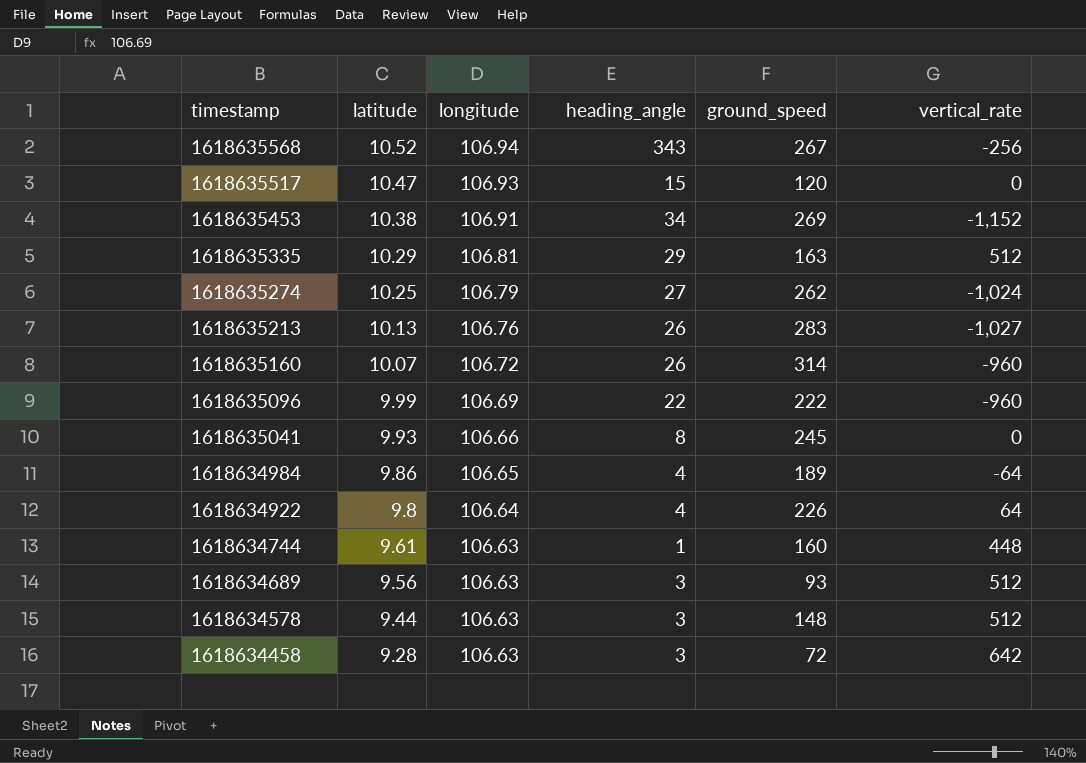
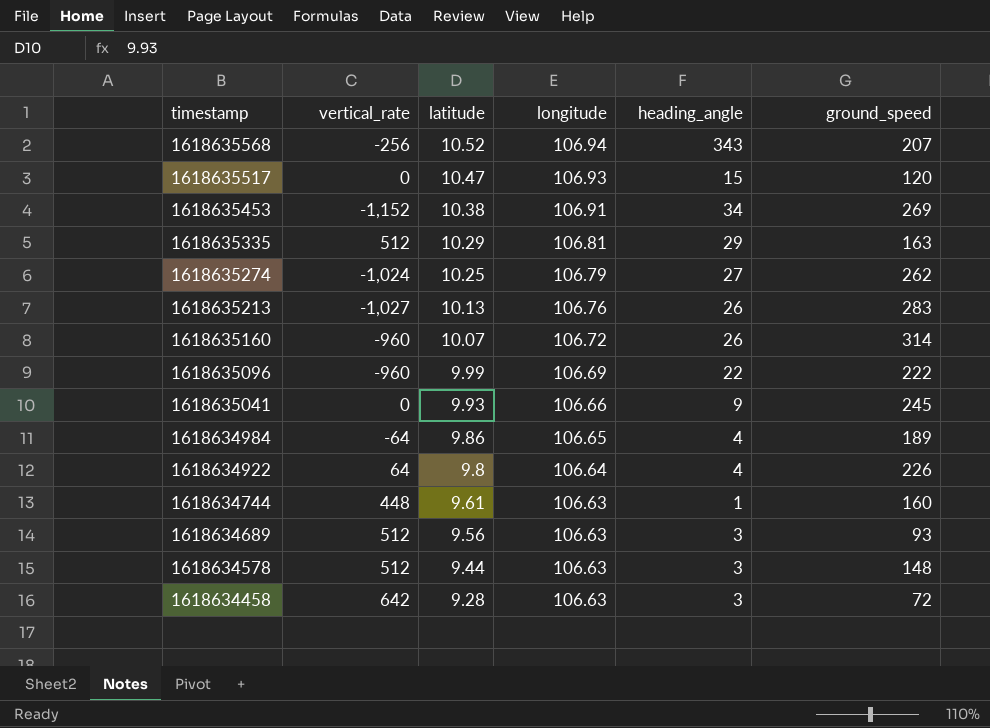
column vertical_rate | position: 6 -> 2
1618635568 | ground_speed: 267 -> 207
1618635041 | heading_angle: 8 -> 9

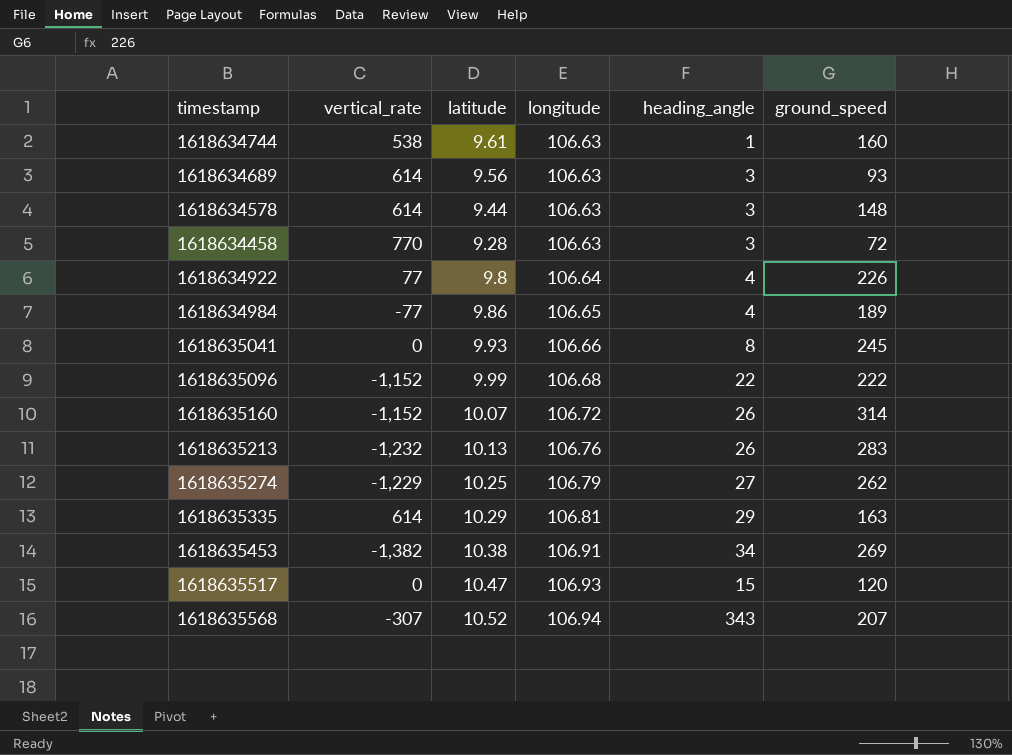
row order: timestamp descending -> longitude ascending
1618634744 | vertical_rate: 448 -> 538
1618634689 | vertical_rate: 512 -> 614
1618634578 | vertical_rate: 512 -> 614
1618634458 | vertical_rate: 642 -> 770
1618634922 | vertical_rate: 64 -> 77
1618634984 | vertical_rate: -64 -> -77
1618635041 | heading_angle: 9 -> 8
1618635096 | vertical_rate: -960 -> -1,152
1618635096 | longitude: 106.69 -> 106.68
1618635160 | vertical_rate: -960 -> -1,152
1618635213 | vertical_rate: -1,027 -> -1,232
1618635274 | vertical_rate: -1,024 -> -1,229
1618635335 | vertical_rate: 512 -> 614
1618635453 | vertical_rate: -1,152 -> -1,382
1618635568 | vertical_rate: -256 -> -307

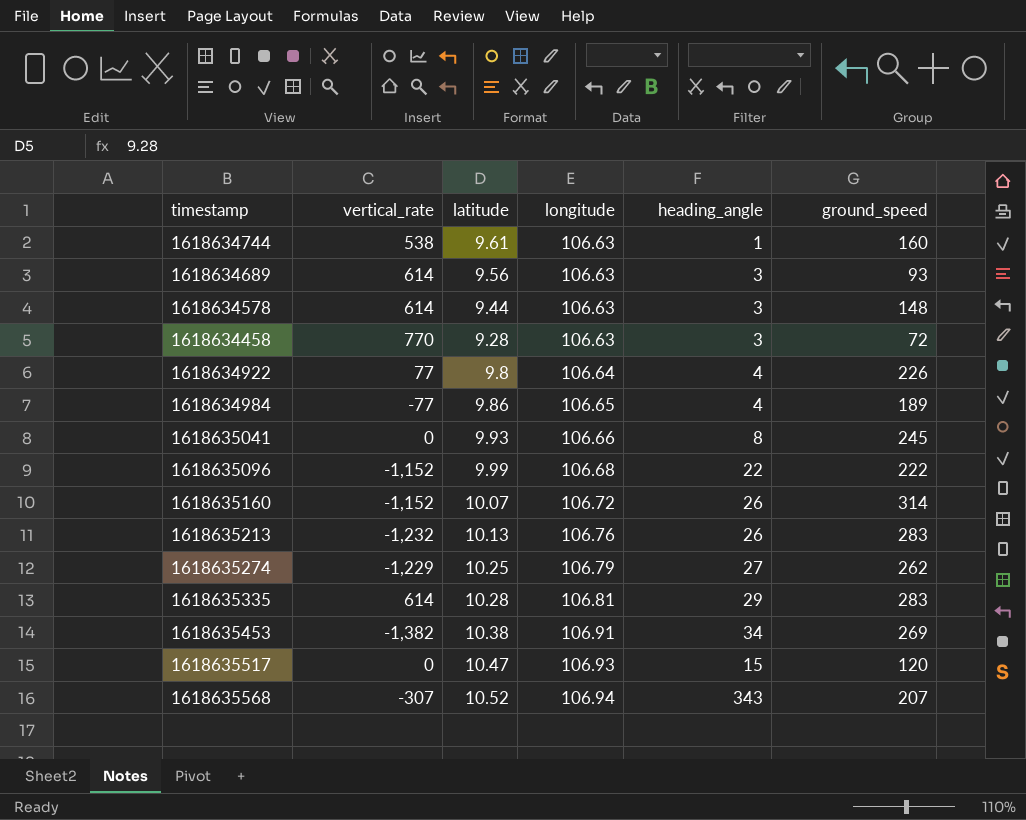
1618635335 | latitude: 10.29 -> 10.28
1618635335 | ground_speed: 163 -> 283

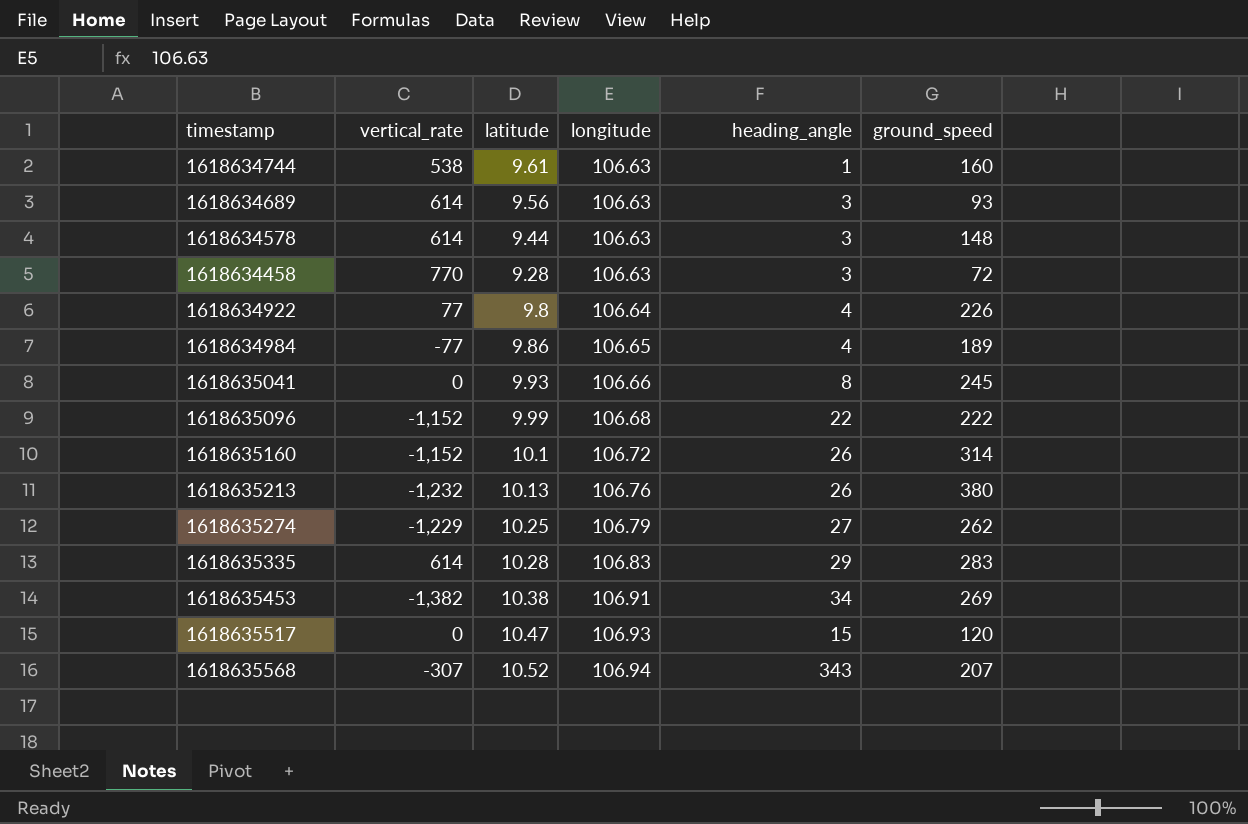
1618635160 | latitude: 10.07 -> 10.1
1618635213 | ground_speed: 283 -> 380
1618635335 | longitude: 106.81 -> 106.83

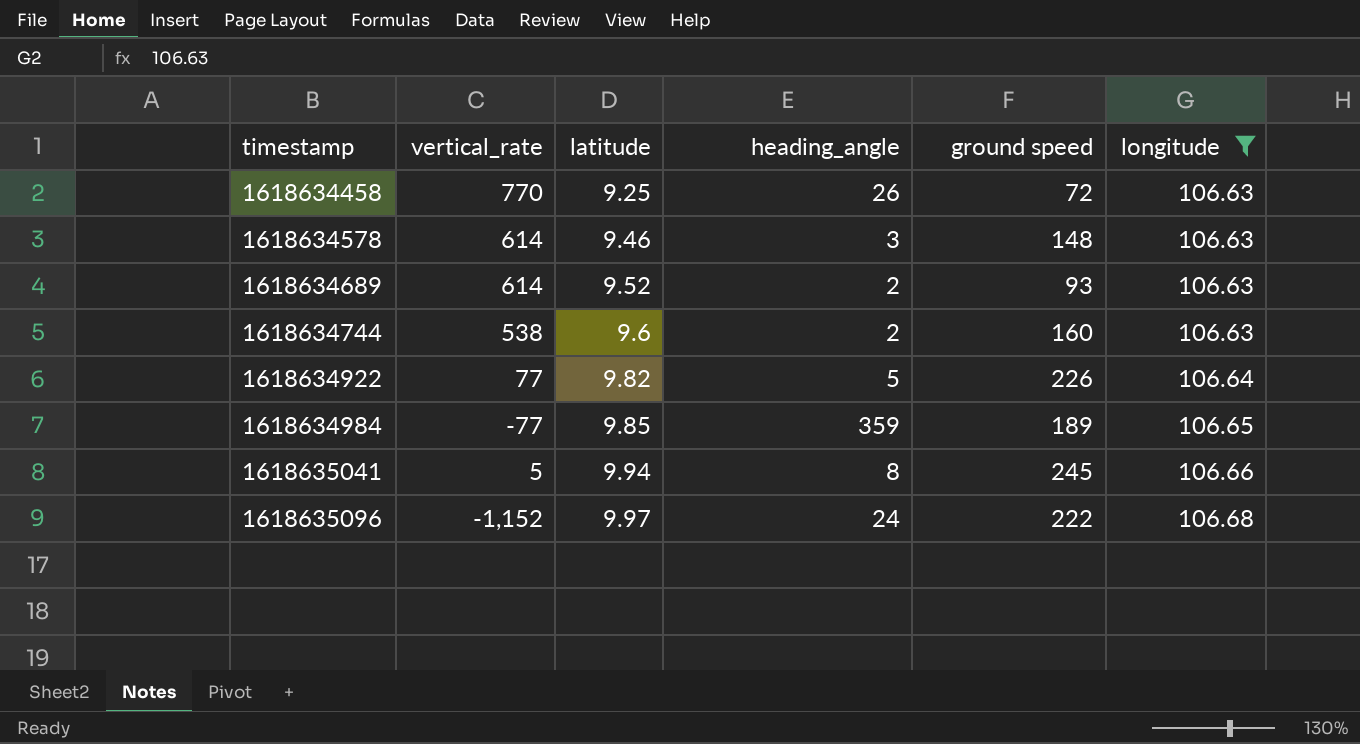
filter: none -> longitude <= 106.68
row order: longitude ascending -> timestamp ascending
column name: ground_speed -> ground speed
column longitude | position: 4 -> 6
1618634458 | latitude: 9.28 -> 9.25
1618634458 | heading_angle: 3 -> 26
1618634578 | latitude: 9.44 -> 9.46
1618634689 | latitude: 9.56 -> 9.52
1618634689 | heading_angle: 3 -> 2
1618634744 | latitude: 9.61 -> 9.6
1618634744 | heading_angle: 1 -> 2
1618634922 | latitude: 9.8 -> 9.82
1618634922 | heading_angle: 4 -> 5
1618634984 | latitude: 9.86 -> 9.85
1618634984 | heading_angle: 4 -> 359
1618635041 | vertical_rate: 0 -> 5
1618635041 | latitude: 9.93 -> 9.94
1618635096 | latitude: 9.99 -> 9.97
1618635096 | heading_angle: 22 -> 24

